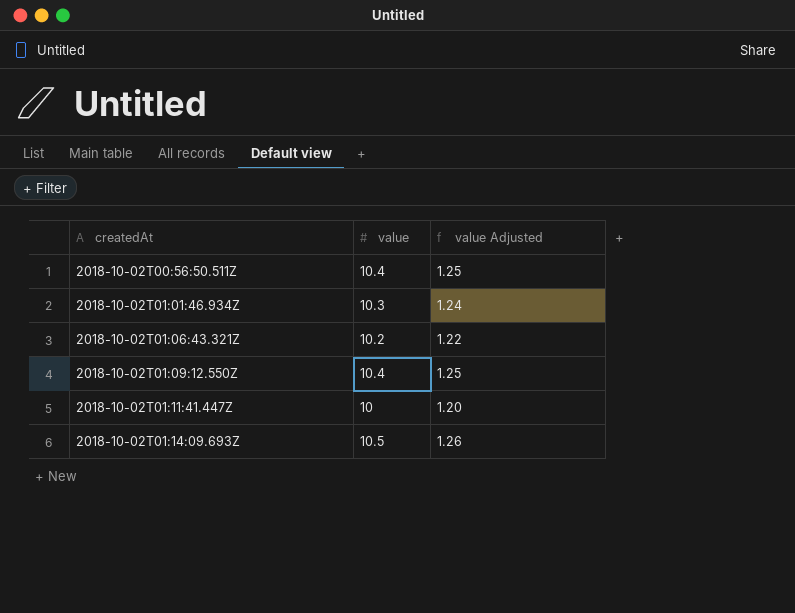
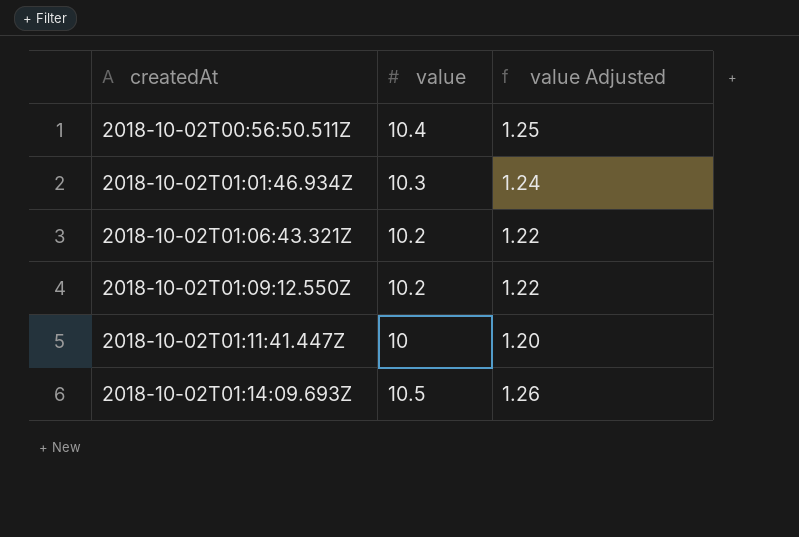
2018-10-02T01:09:12.550Z | value: 10.4 -> 10.2
2018-10-02T01:09:12.550Z | value Adjusted: 1.25 -> 1.22

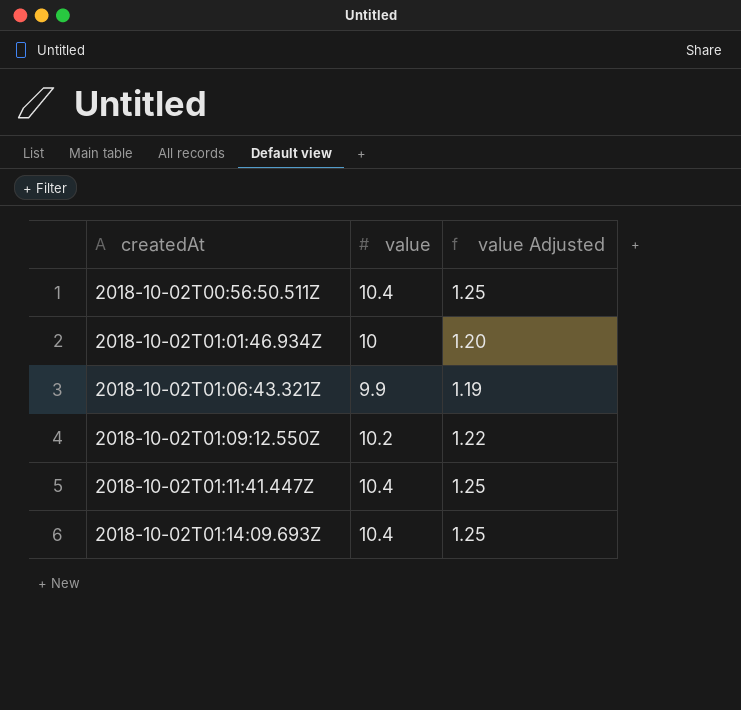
2018-10-02T01:01:46.934Z | value: 10.3 -> 10
2018-10-02T01:01:46.934Z | value Adjusted: 1.24 -> 1.20
2018-10-02T01:06:43.321Z | value: 10.2 -> 9.9
2018-10-02T01:06:43.321Z | value Adjusted: 1.22 -> 1.19
2018-10-02T01:11:41.447Z | value: 10 -> 10.4
2018-10-02T01:11:41.447Z | value Adjusted: 1.20 -> 1.25
2018-10-02T01:14:09.693Z | value: 10.5 -> 10.4
2018-10-02T01:14:09.693Z | value Adjusted: 1.26 -> 1.25

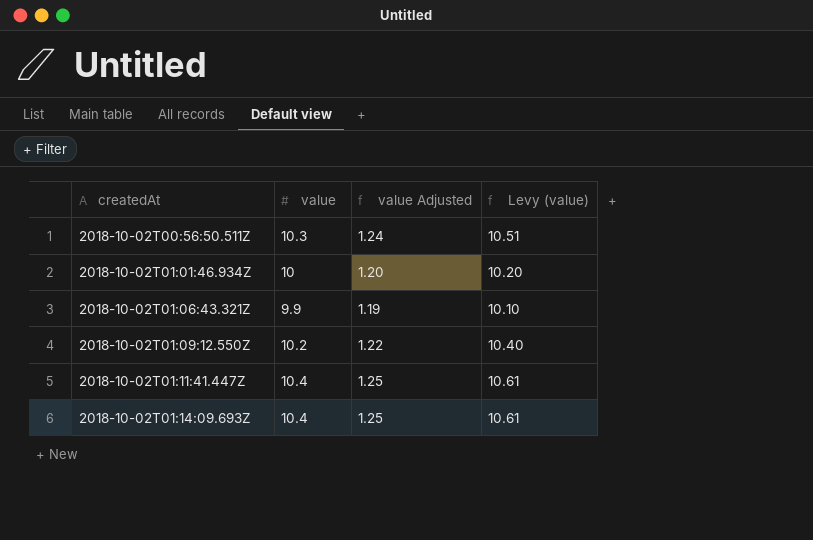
column Levy (value) | formula: none -> [value] * 1.02
2018-10-02T00:56:50.511Z | value: 10.4 -> 10.3
2018-10-02T00:56:50.511Z | value Adjusted: 1.25 -> 1.24

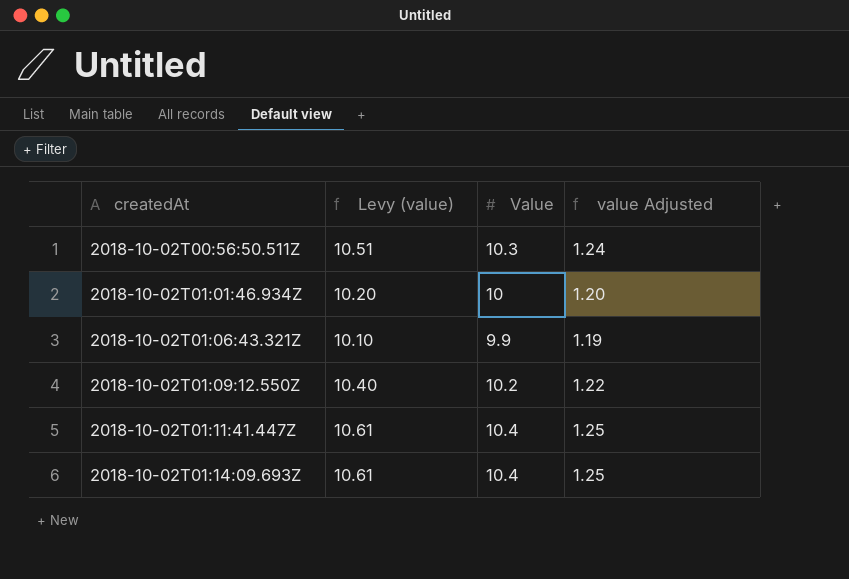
column Levy (value) | position: 4 -> 2
column name: value -> Value

